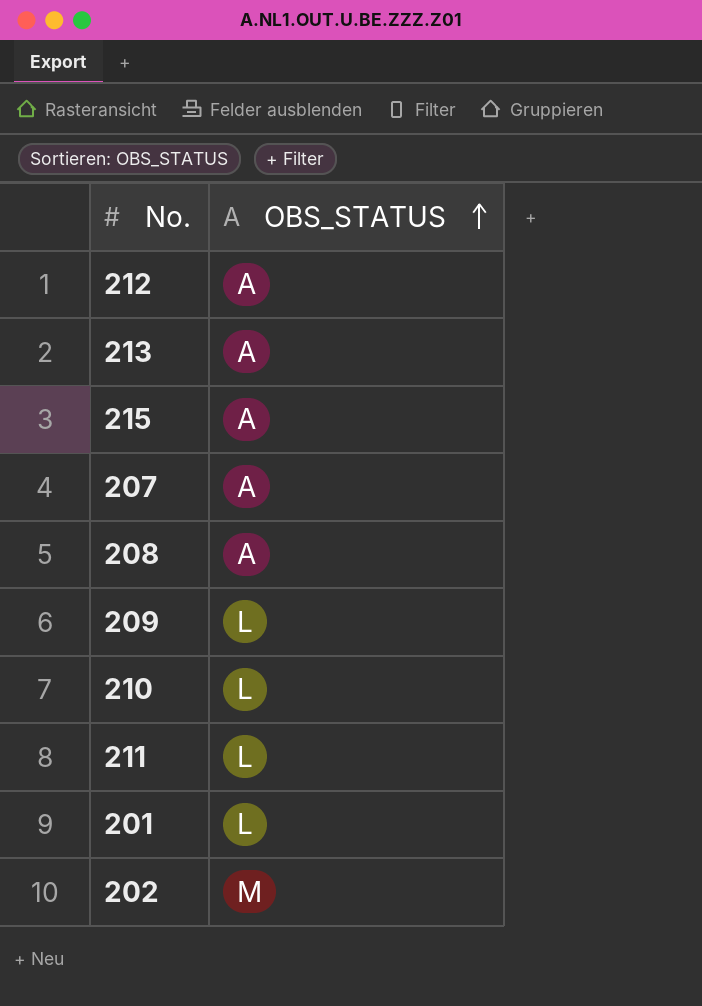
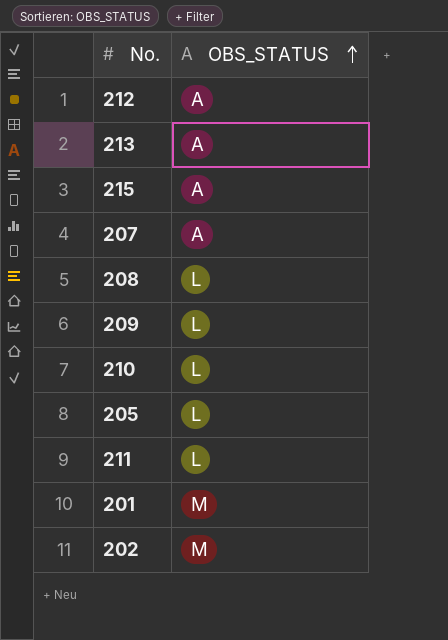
208 | OBS_STATUS: A -> L
row 205: none -> L
201 | OBS_STATUS: L -> M

